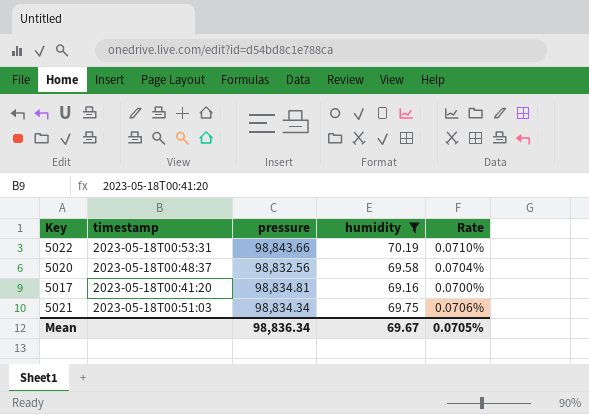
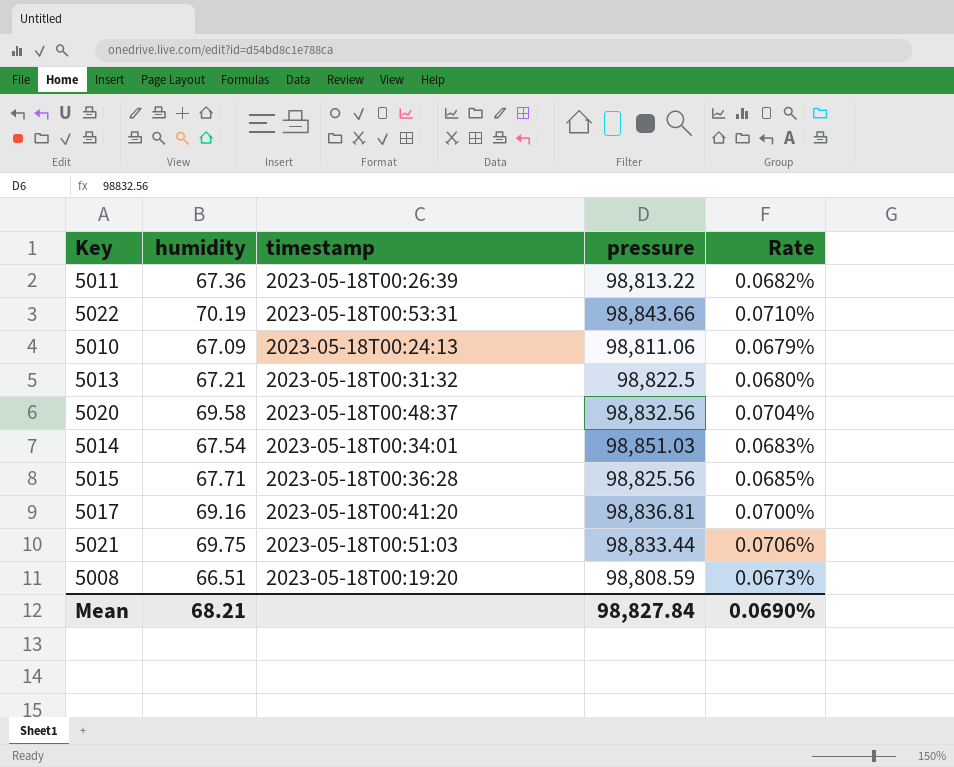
filter: humidity >= 69.16 -> none
column humidity | position: 4 -> 2
5017 | pressure: 98,834.81 -> 98,836.81
5021 | pressure: 98,834.34 -> 98,833.44
Mean | humidity: 69.67 -> 68.21
Mean | pressure: 98,836.34 -> 98,827.84
Mean | Rate: 0.0705% -> 0.0690%

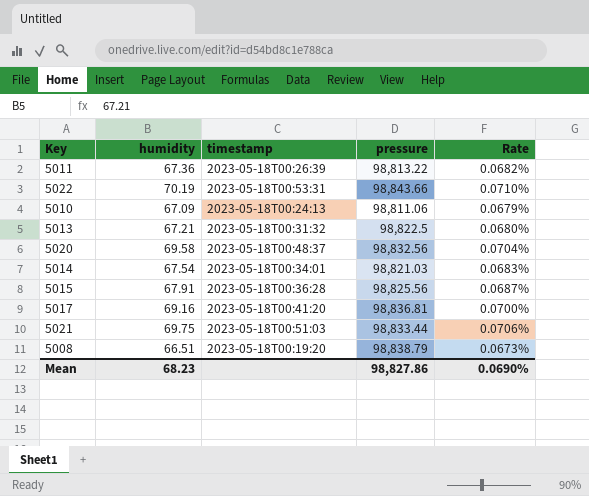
5014 | pressure: 98,851.03 -> 98,821.03
5015 | humidity: 67.71 -> 67.91
5015 | Rate: 0.0685% -> 0.0687%
5008 | pressure: 98,808.59 -> 98,838.79
Mean | humidity: 68.21 -> 68.23
Mean | pressure: 98,827.84 -> 98,827.86

